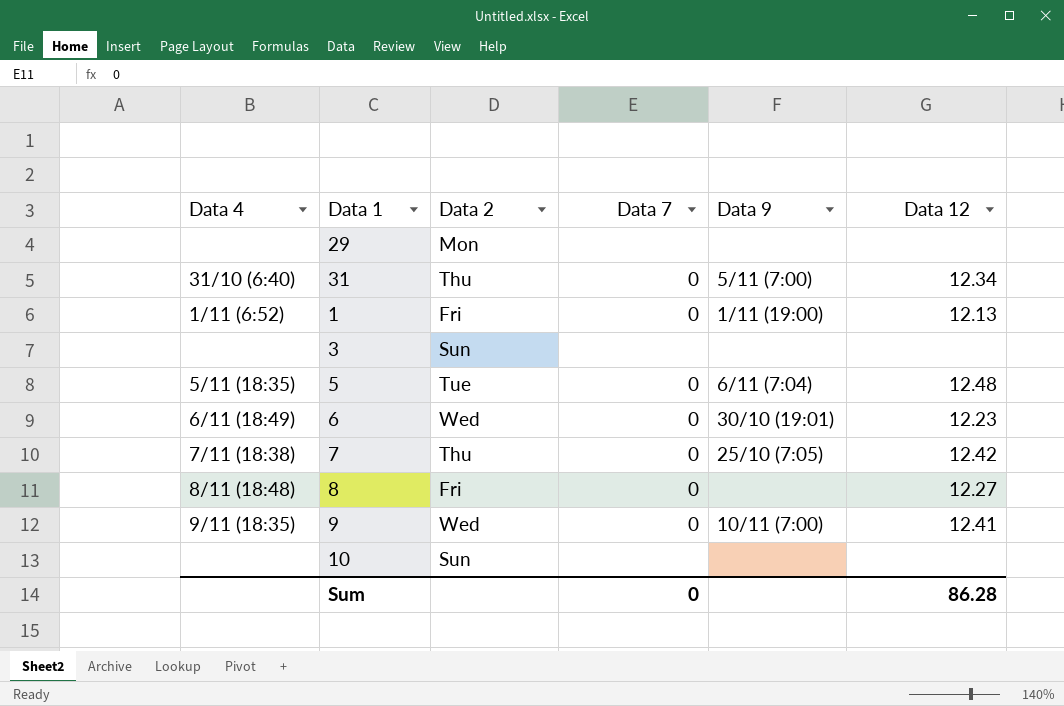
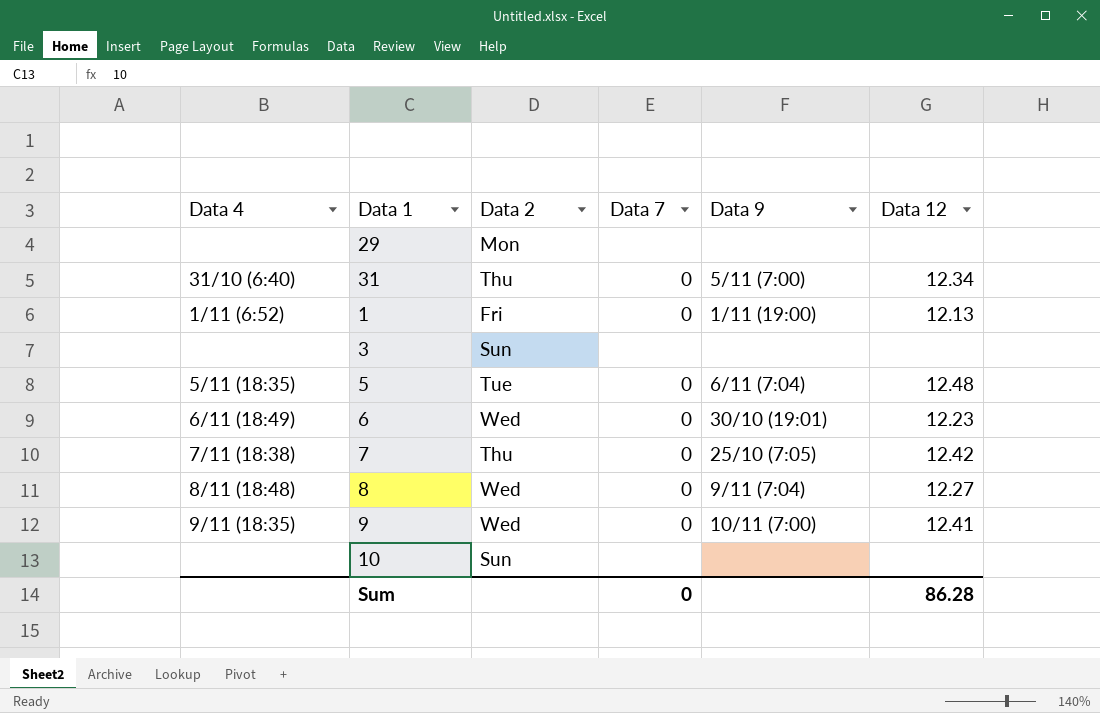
8 | Data 2: Fri -> Wed
8 | Data 9: none -> 9/11 (7:04)

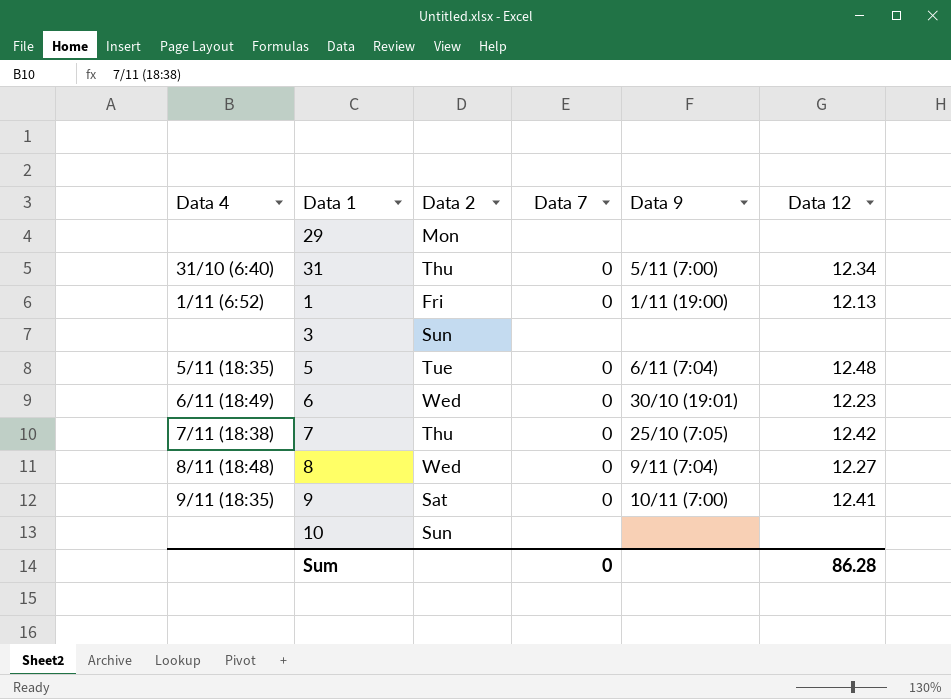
9 | Data 2: Wed -> Sat

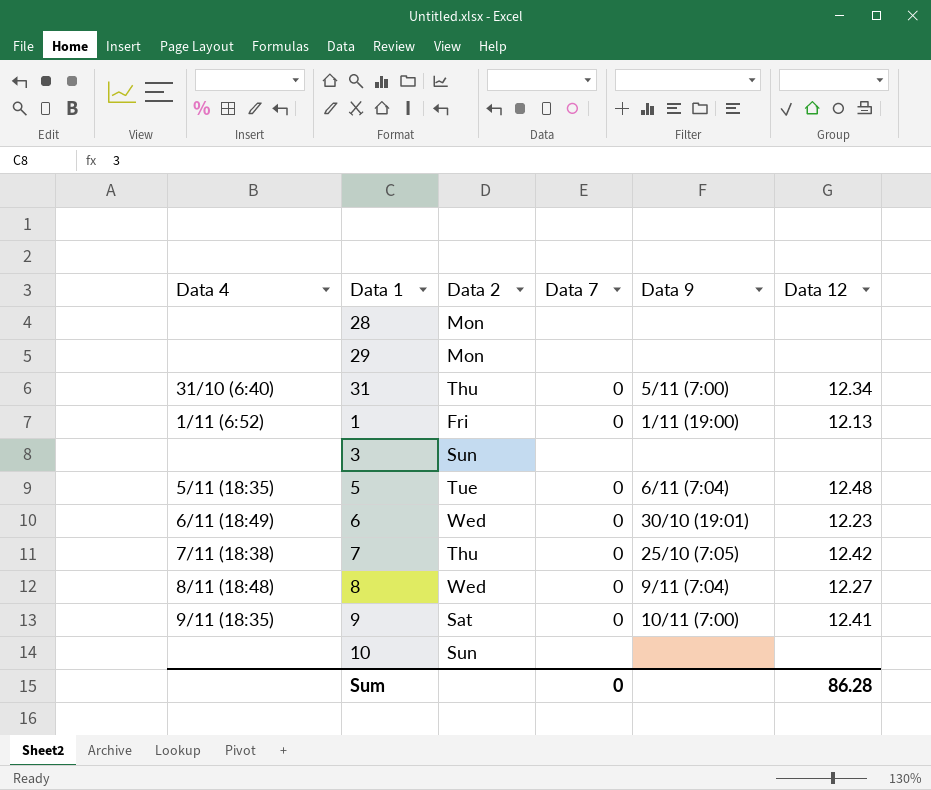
row 28: none -> none | Mon | none | none | none

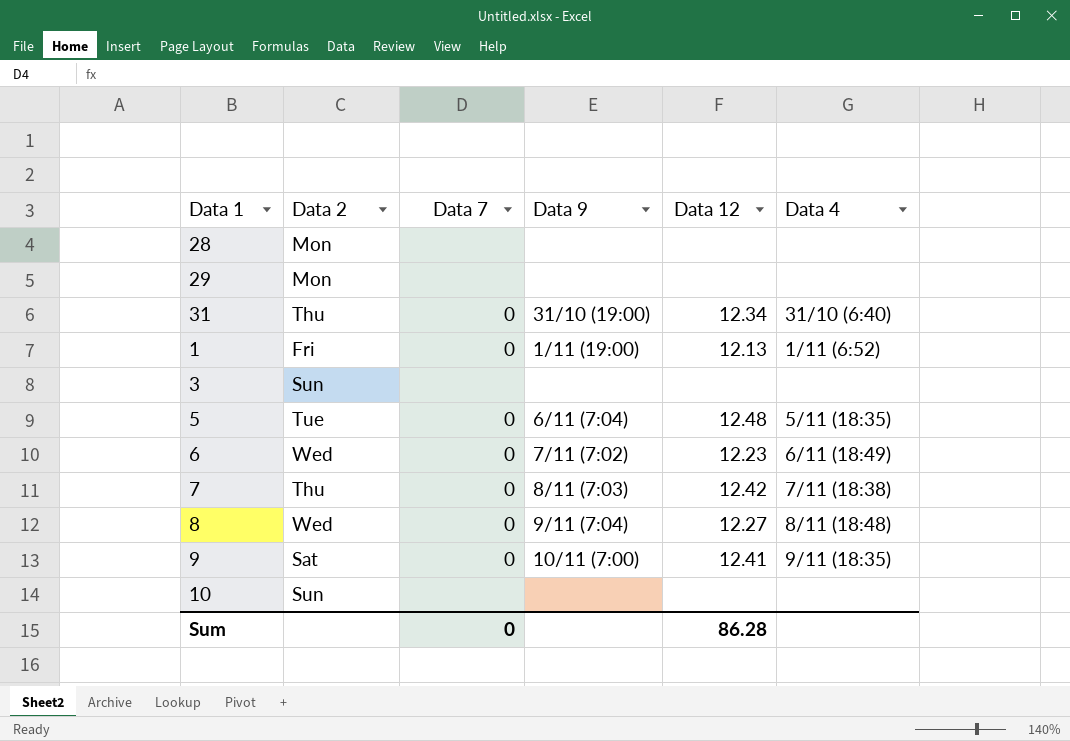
column Data 4 | position: 1 -> 6
31 | Data 9: 5/11 (7:00) -> 31/10 (19:00)
6 | Data 9: 30/10 (19:01) -> 7/11 (7:02)
7 | Data 9: 25/10 (7:05) -> 8/11 (7:03)

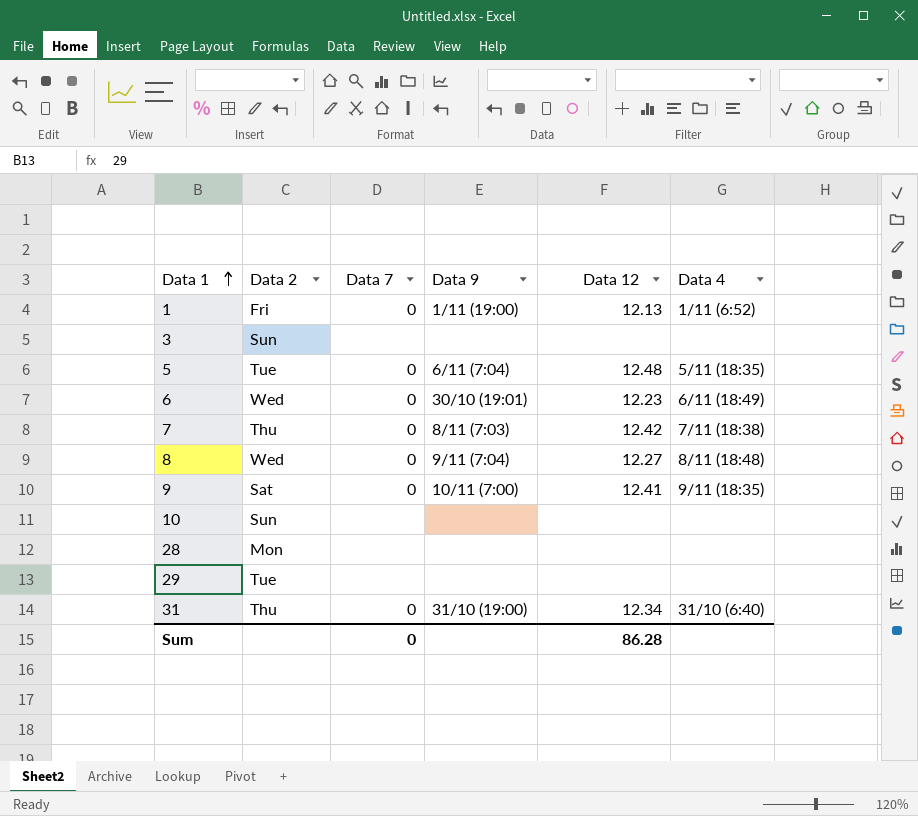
row order: none -> Data 1 ascending
6 | Data 9: 7/11 (7:02) -> 30/10 (19:01)
29 | Data 2: Mon -> Tue

